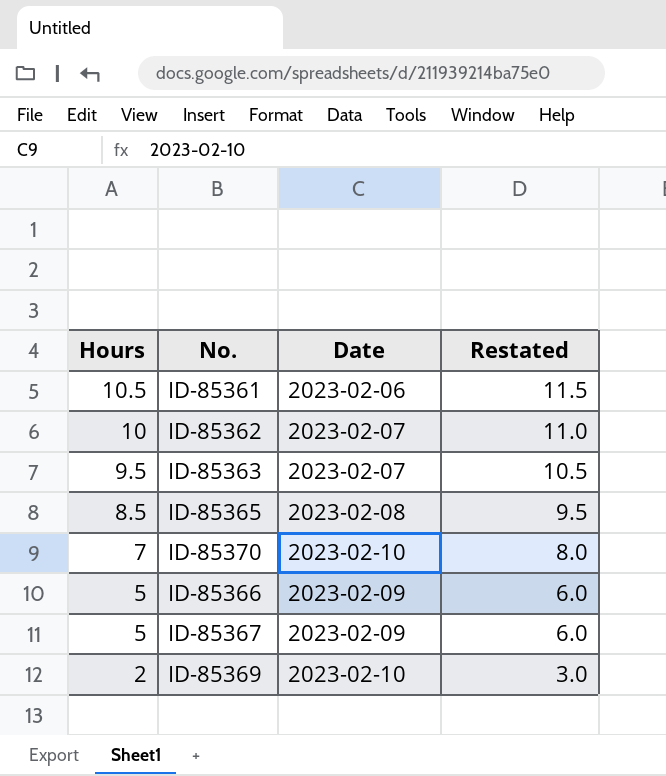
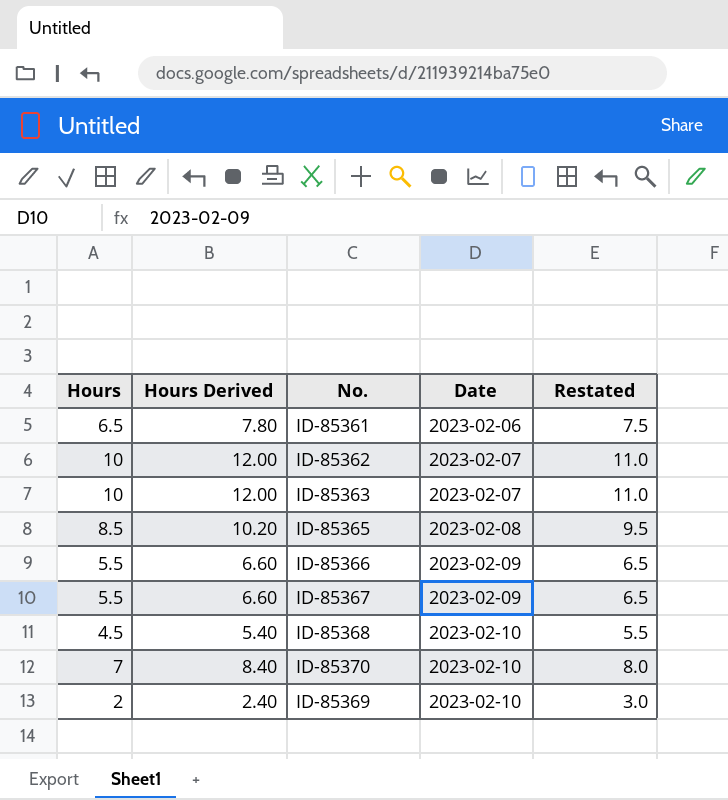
row order: Hours descending -> Date ascending
column Hours Derived | formula: none -> [Hours] * 1.2
ID-85361 | Hours: 10.5 -> 6.5
ID-85361 | Restated: 11.5 -> 7.5
ID-85363 | Hours: 9.5 -> 10
ID-85363 | Restated: 10.5 -> 11.0
ID-85366 | Hours: 5 -> 5.5
ID-85366 | Restated: 6.0 -> 6.5
ID-85367 | Hours: 5 -> 5.5
ID-85367 | Restated: 6.0 -> 6.5
row ID-85368: none -> 4.5 | 5.40 | 2023-02-10 | 5.5

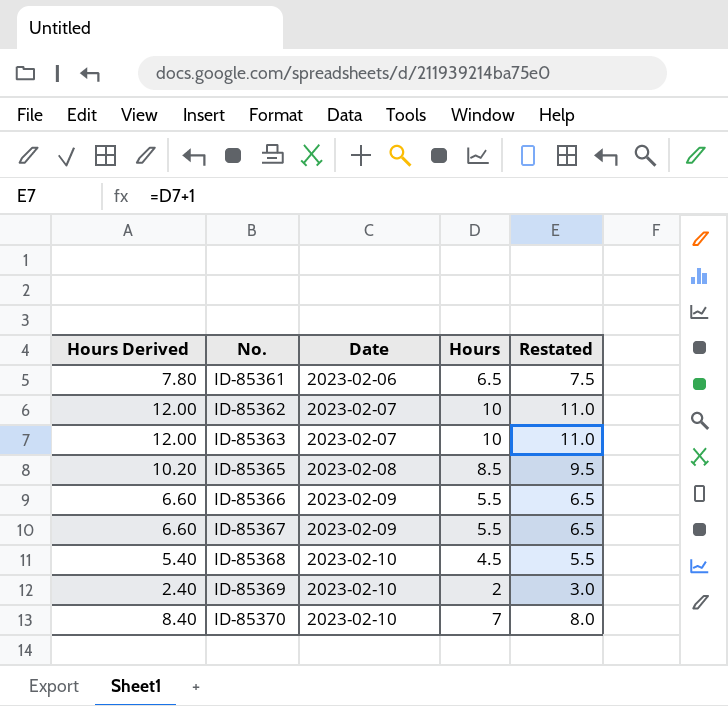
row order: Date ascending -> No. ascending
column Hours | position: 1 -> 4

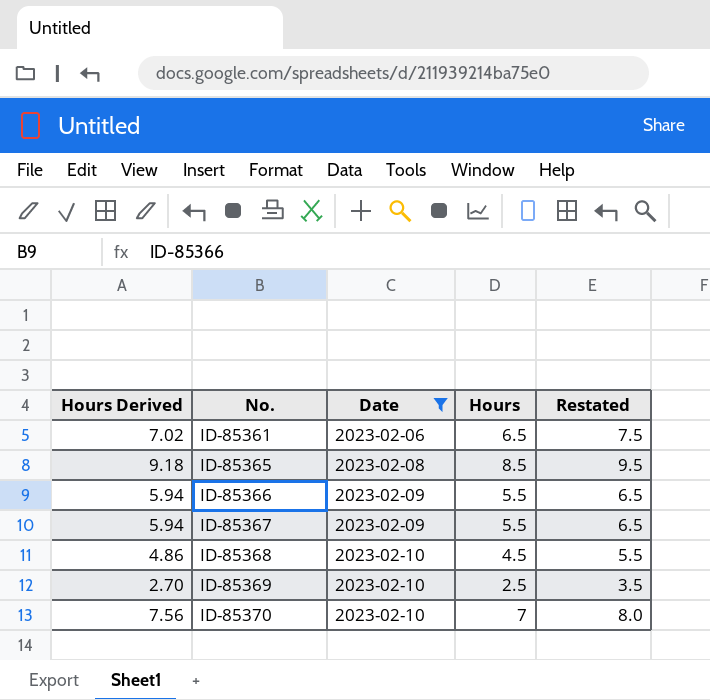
filter: none -> Date != 2023-02-07
column Hours Derived | formula: [Hours] * 1.2 -> [Hours] * 1.08
ID-85369 | Hours: 2 -> 2.5
ID-85369 | Restated: 3.0 -> 3.5

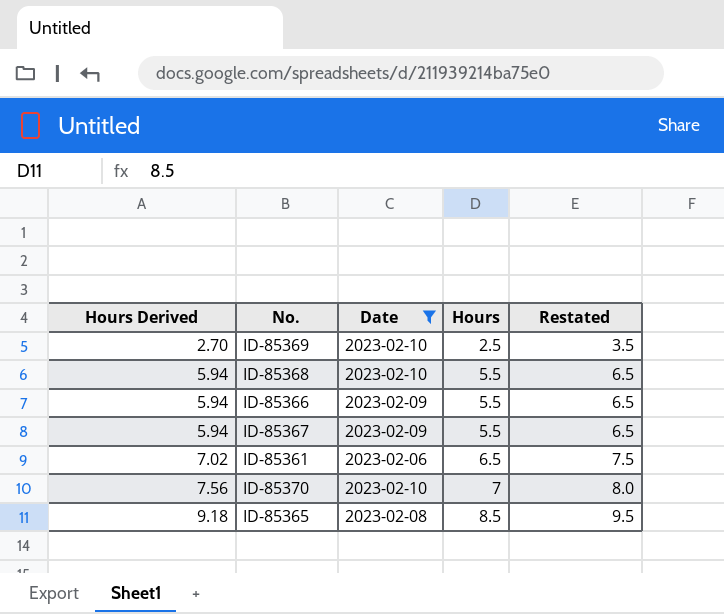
row order: No. ascending -> Hours Derived ascending
ID-85368 | Hours Derived: 4.86 -> 5.94
ID-85368 | Hours: 4.5 -> 5.5
ID-85368 | Restated: 5.5 -> 6.5

